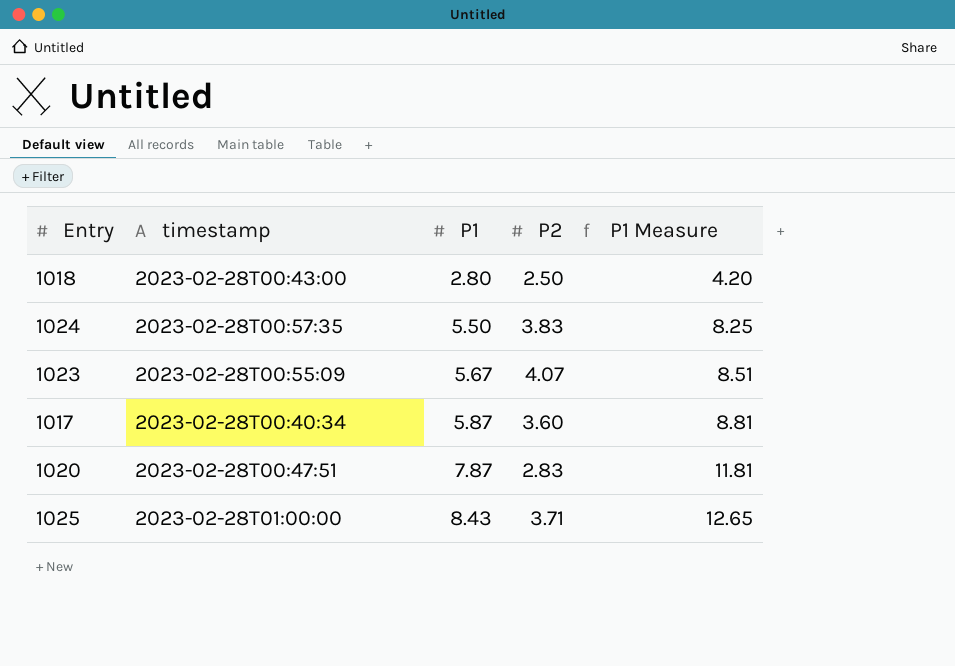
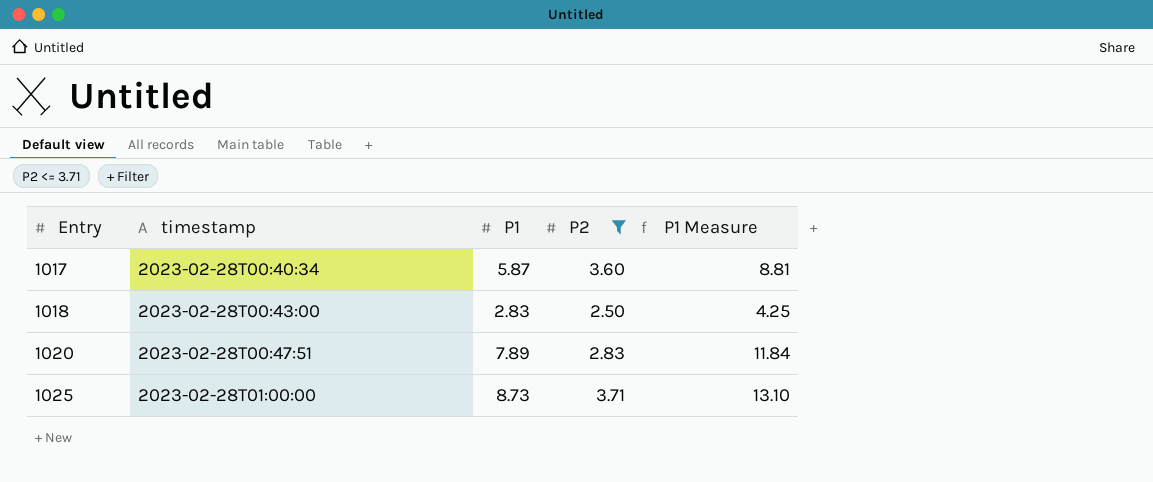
filter: none -> P2 <= 3.71
row order: P1 ascending -> Entry ascending
1018 | P1: 2.80 -> 2.83
1018 | P1 Measure: 4.20 -> 4.25
1020 | P1: 7.87 -> 7.89
1020 | P1 Measure: 11.81 -> 11.84
1025 | P1: 8.43 -> 8.73
1025 | P1 Measure: 12.65 -> 13.10

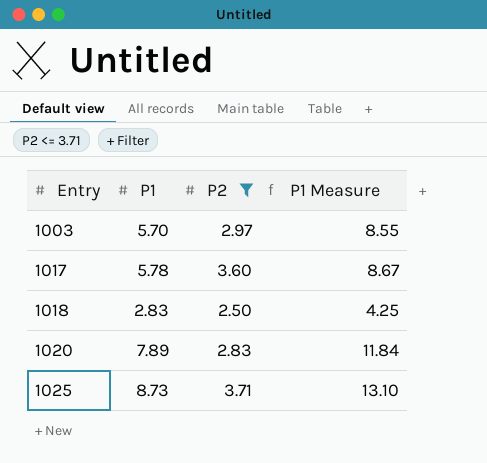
column timestamp | position: 2 -> none
row 1003: none -> 5.70 | 2.97 | 8.55
1017 | P1: 5.87 -> 5.78
1017 | P1 Measure: 8.81 -> 8.67

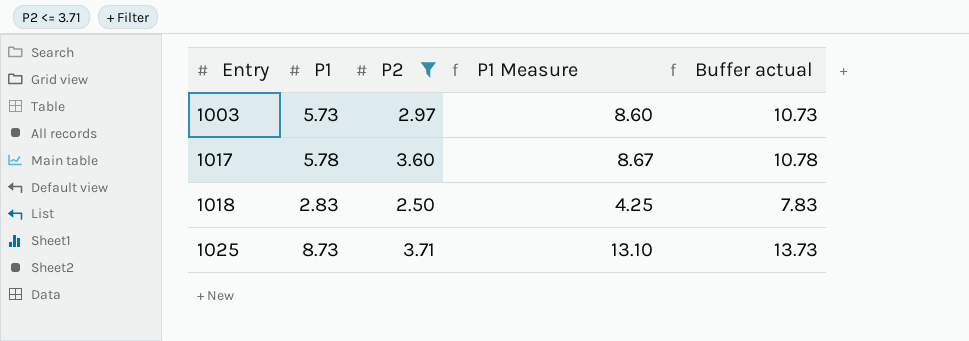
column Buffer actual | formula: none -> [P1] + 5
row 1020: 7.89 | 2.83 | 11.84 -> none
1003 | P1: 5.70 -> 5.73
1003 | P1 Measure: 8.55 -> 8.60

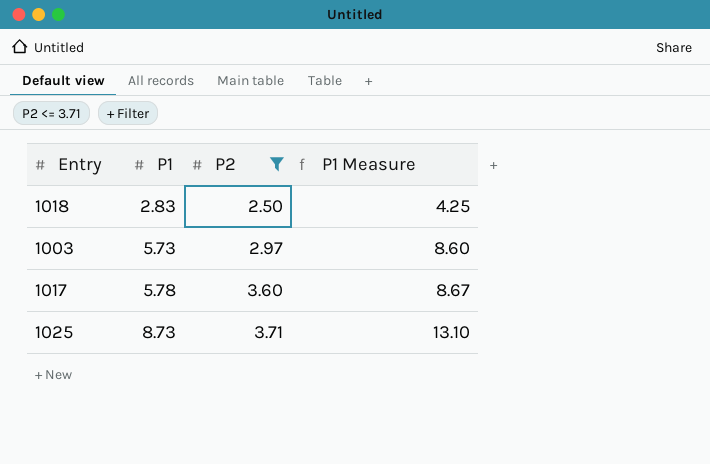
row order: Entry ascending -> P1 ascending
column Buffer actual | formula: [P1] + 5 -> none

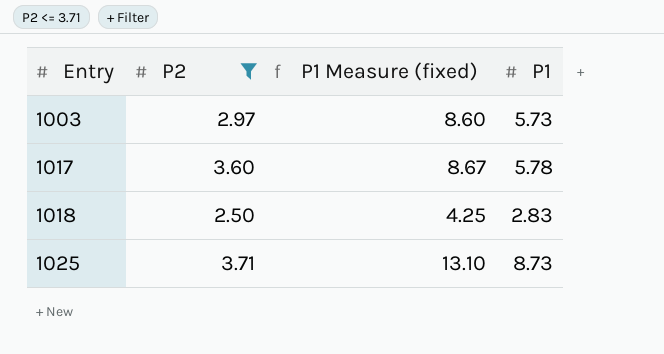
row order: P1 ascending -> Entry ascending
column name: P1 Measure -> P1 Measure (fixed)
column P1 | position: 2 -> 4

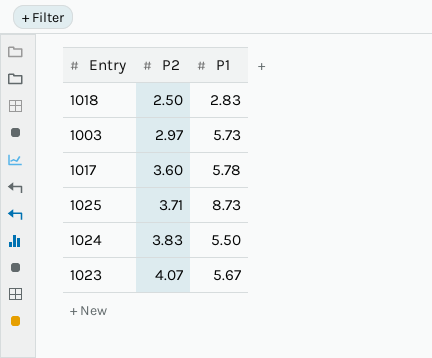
filter: P2 <= 3.71 -> none
row order: Entry ascending -> P2 ascending
column P1 Measure (fixed) | formula: [P1] * 1.5 -> none

